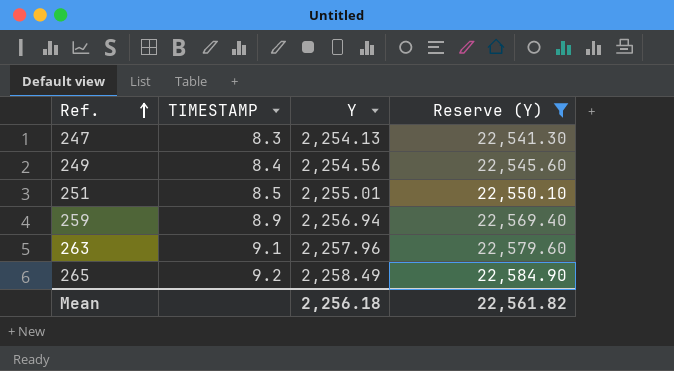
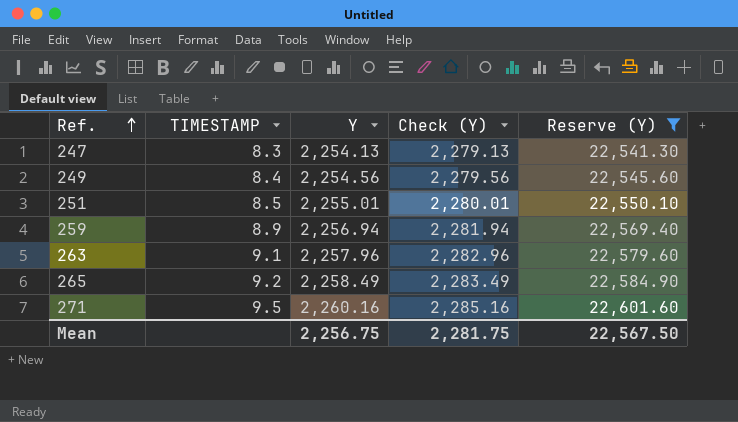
column Check (Y) | formula: none -> [Y] + 25
row 271: none -> 9.5 | 2,260.16 | 2,285.16 | 22,601.60
Mean | Y: 2,256.18 -> 2,256.75
Mean | Reserve (Y): 22,561.82 -> 22,567.50

